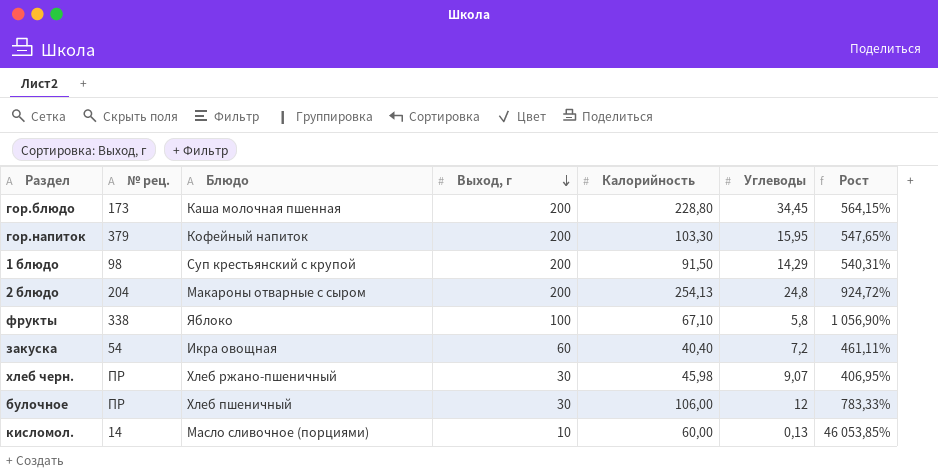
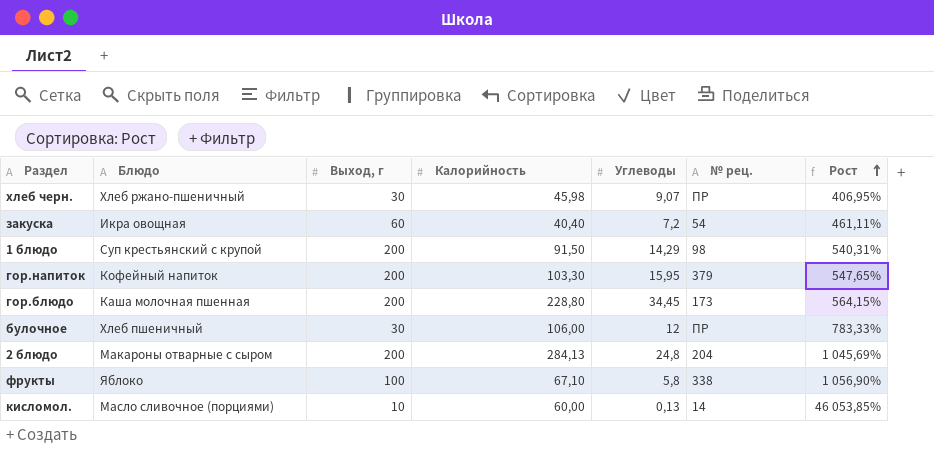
row order: Выход, г descending -> Рост ascending
column № рец. | position: 2 -> 6
2 блюдо | Калорийность: 254,13 -> 284,13
2 блюдо | Рост: 924,72% -> 1 045,69%

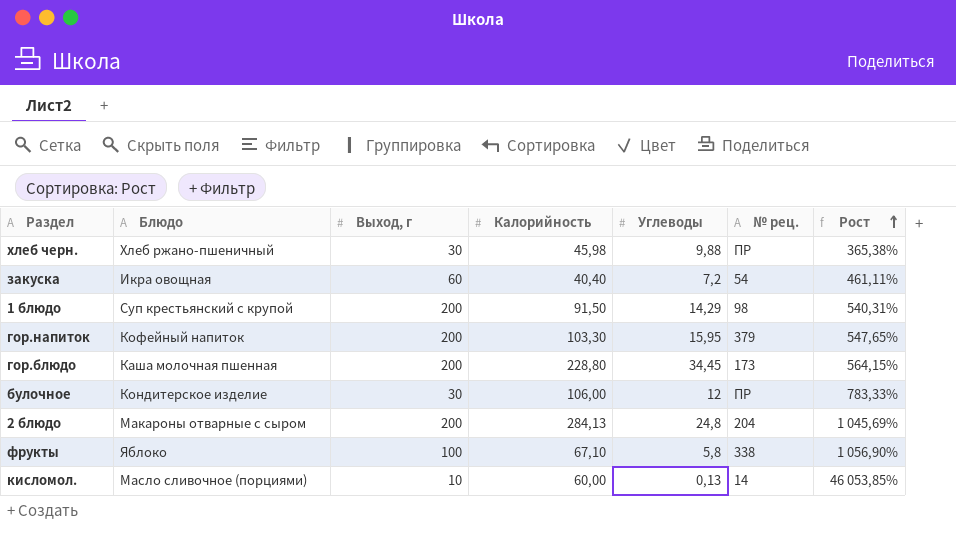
хлеб черн. | Углеводы: 9,07 -> 9,88
хлеб черн. | Рост: 406,95% -> 365,38%
булочное | Блюдо: Хлеб пшеничный -> Кондитерское изделие

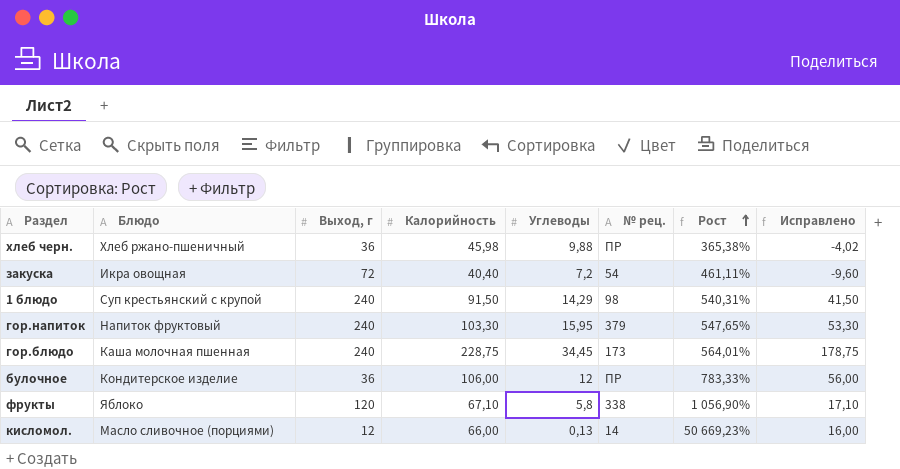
column Исправлено | formula: none -> [Калорийность] - 50
row 2 блюдо: Макароны отварные с сыром | 200 | 284,13 | 24,8 | 204 | 1 045,69% -> none
хлеб черн. | Выход, г: 30 -> 36
закуска | Выход, г: 60 -> 72
1 блюдо | Выход, г: 200 -> 240
гор.напиток | Блюдо: Кофейный напиток -> Напиток фруктовый
гор.напиток | Выход, г: 200 -> 240
гор.блюдо | Выход, г: 200 -> 240
гор.блюдо | Калорийность: 228,80 -> 228,75
гор.блюдо | Рост: 564,15% -> 564,01%
булочное | Выход, г: 30 -> 36
фрукты | Выход, г: 100 -> 120
кисломол. | Выход, г: 10 -> 12
кисломол. | Калорийность: 60,00 -> 66,00
кисломол. | Рост: 46 053,85% -> 50 669,23%

